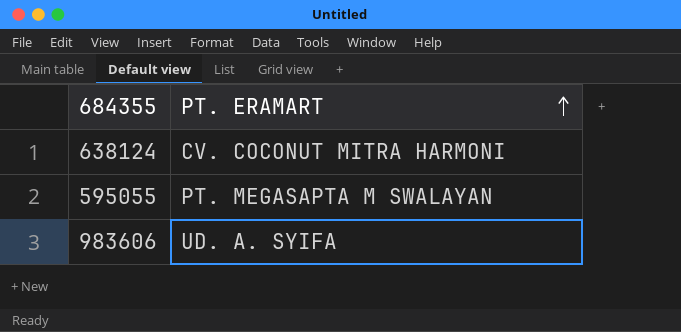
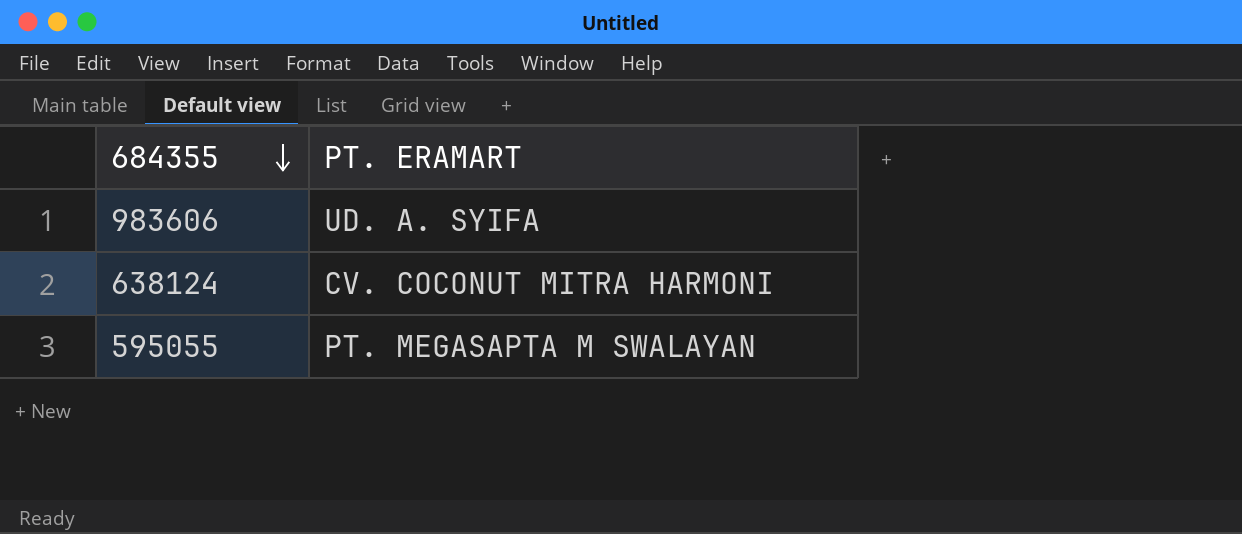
row order: PT. ERAMART ascending -> 684355 descending

